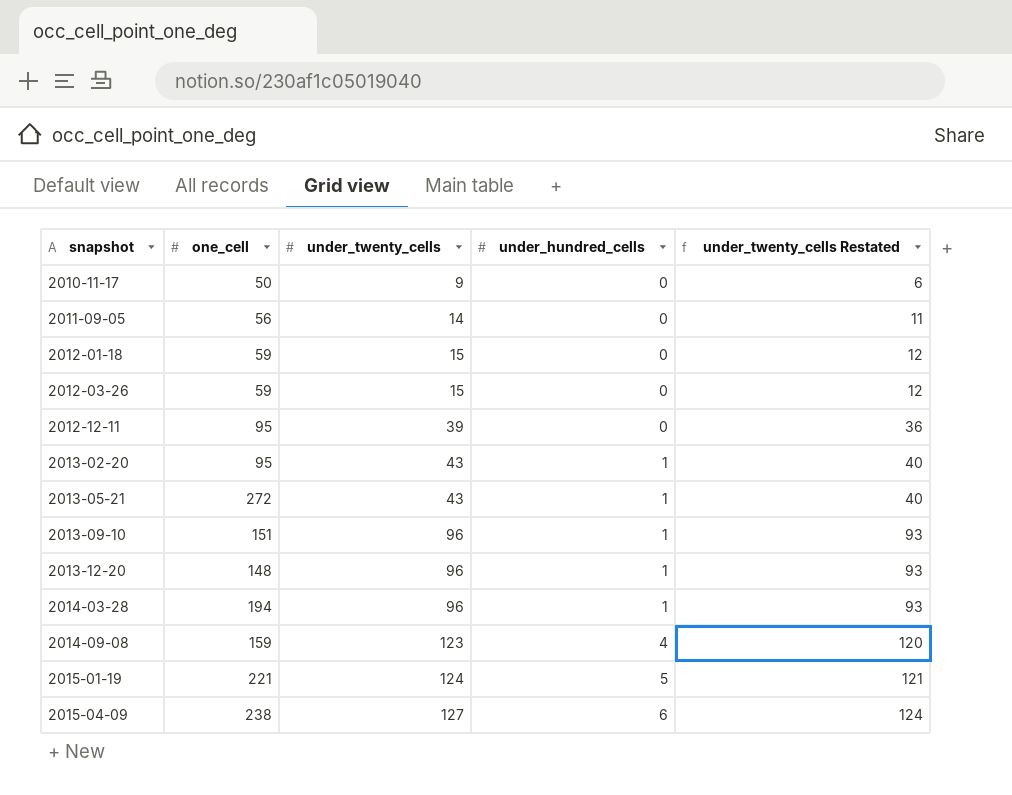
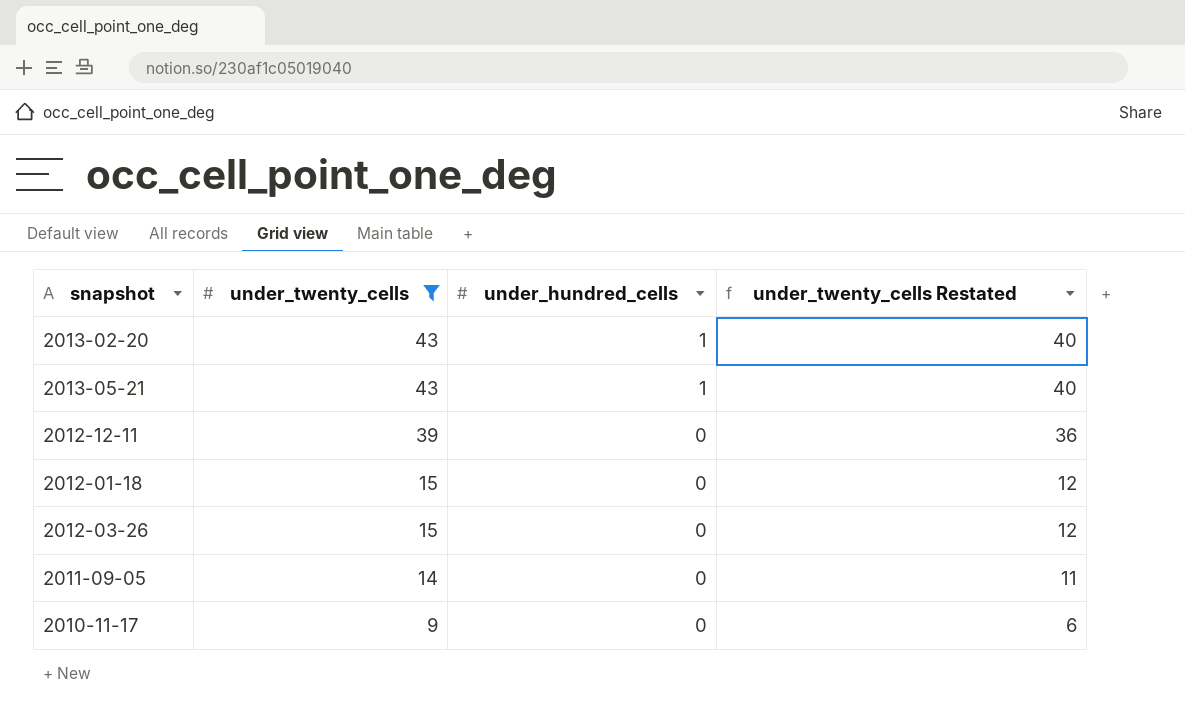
filter: none -> under_twenty_cells <= 43
row order: snapshot ascending -> under_twenty_cells descending
column one_cell | position: 2 -> none

